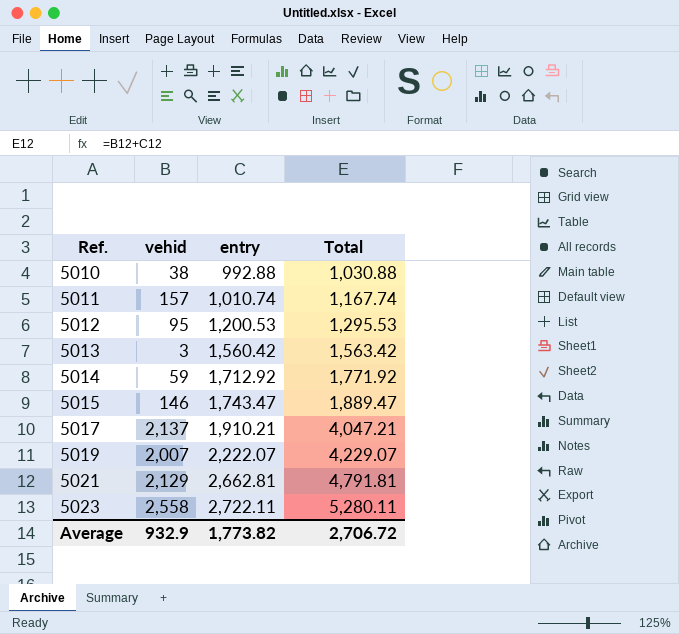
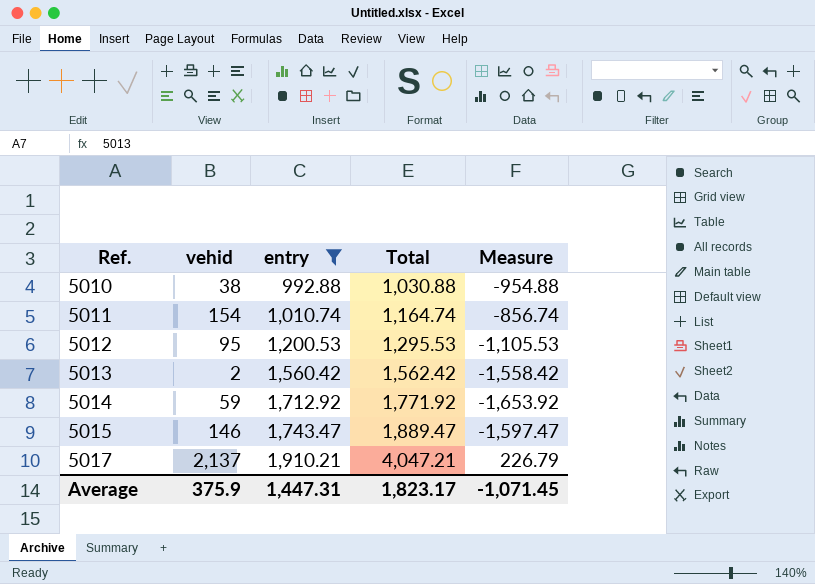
filter: none -> entry <= 1,910.21
column Measure | formula: none -> [vehid] - [entry]
5011 | vehid: 157 -> 154
5011 | Total: 1,167.74 -> 1,164.74
5013 | vehid: 3 -> 2
5013 | Total: 1,563.42 -> 1,562.42
Average | vehid: 932.9 -> 375.9
Average | entry: 1,773.82 -> 1,447.31
Average | Total: 2,706.72 -> 1,823.17

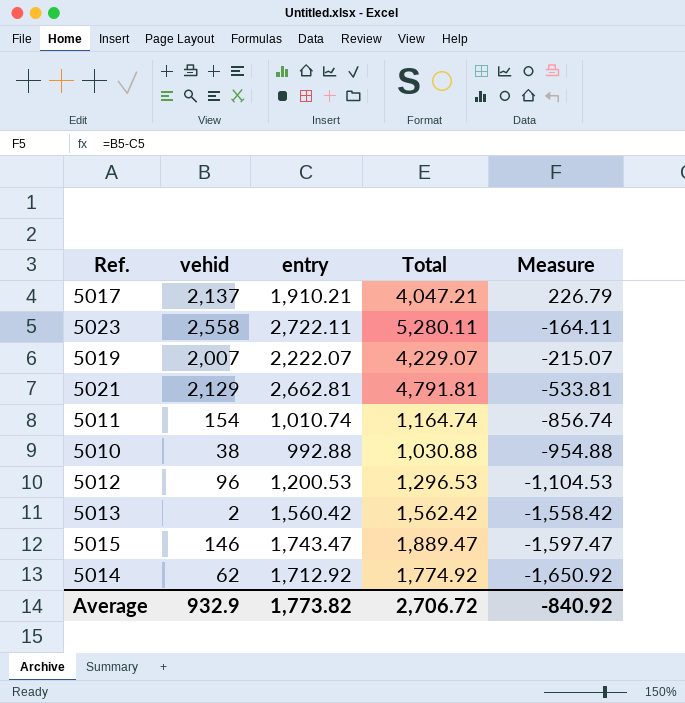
filter: entry <= 1,910.21 -> none
row order: Ref. ascending -> Measure descending
5012 | vehid: 95 -> 96
5012 | Total: 1,295.53 -> 1,296.53
5012 | Measure: -1,105.53 -> -1,104.53
5014 | vehid: 59 -> 62
5014 | Total: 1,771.92 -> 1,774.92
5014 | Measure: -1,653.92 -> -1,650.92
Average | vehid: 375.9 -> 932.9
Average | entry: 1,447.31 -> 1,773.82
Average | Total: 1,823.17 -> 2,706.72
Average | Measure: -1,071.45 -> -840.92

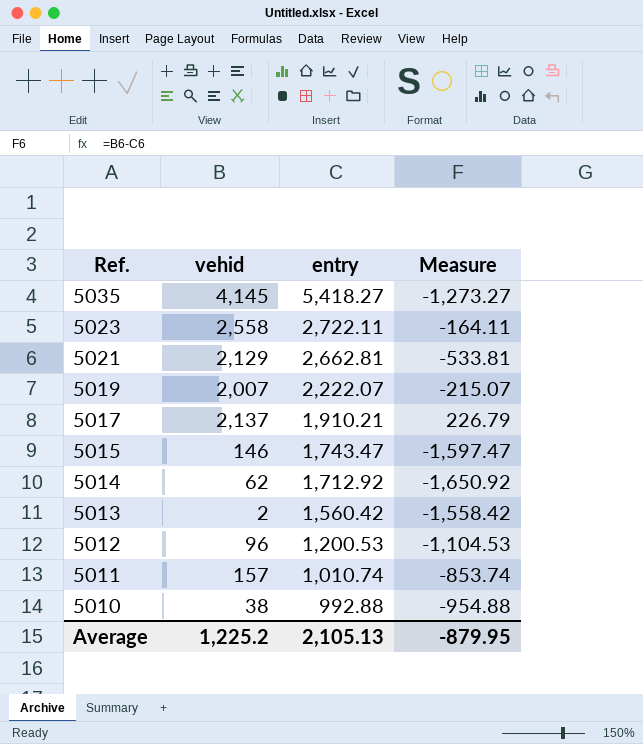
row order: Measure descending -> Ref. descending
column Total | formula: [vehid] + [entry] -> none
row 5035: none -> 4,145 | 5,418.27 | -1,273.27
5011 | vehid: 154 -> 157
5011 | Measure: -856.74 -> -853.74
Average | vehid: 932.9 -> 1,225.2
Average | entry: 1,773.82 -> 2,105.13
Average | Measure: -840.92 -> -879.95

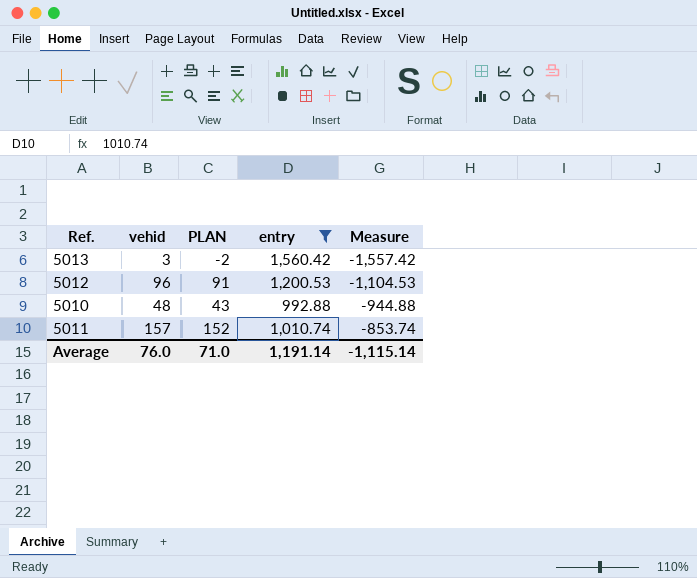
filter: none -> entry <= 1,560.42
row order: Ref. descending -> Measure ascending
column PLAN | formula: none -> [vehid] - 5
5013 | vehid: 2 -> 3
5013 | Measure: -1,558.42 -> -1,557.42
5010 | vehid: 38 -> 48
5010 | Measure: -954.88 -> -944.88
Average | vehid: 1,225.2 -> 76.0
Average | entry: 2,105.13 -> 1,191.14
Average | Measure: -879.95 -> -1,115.14

